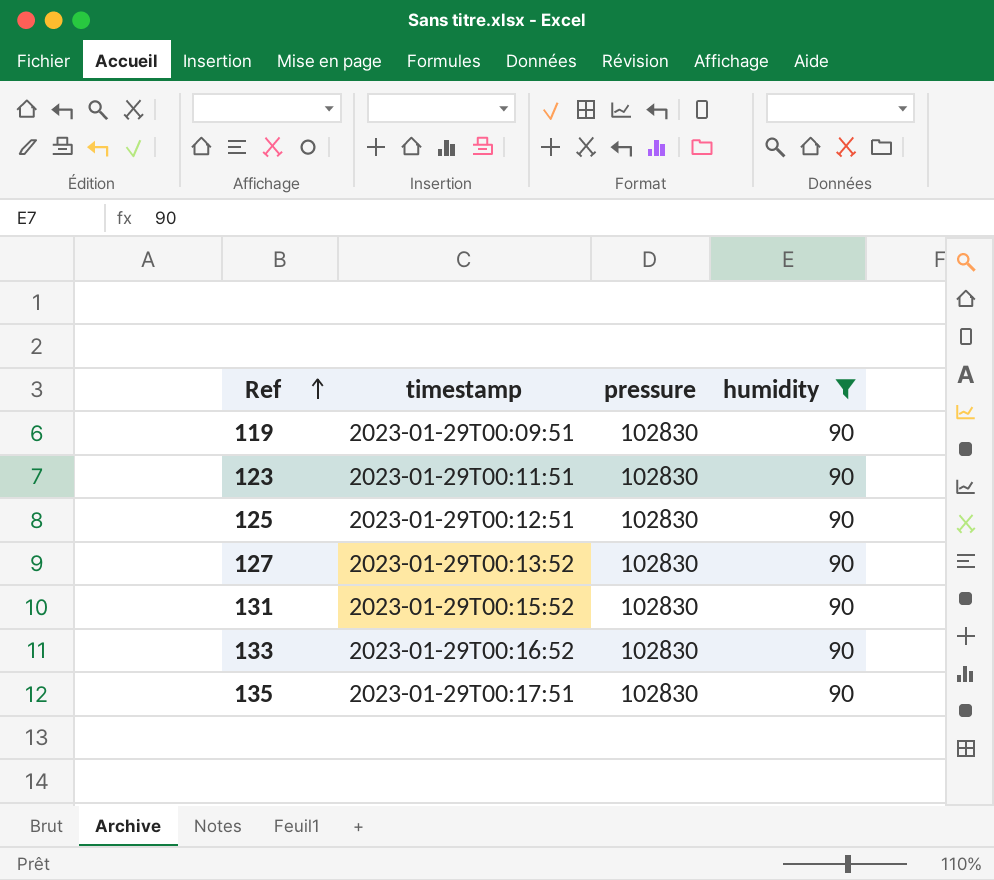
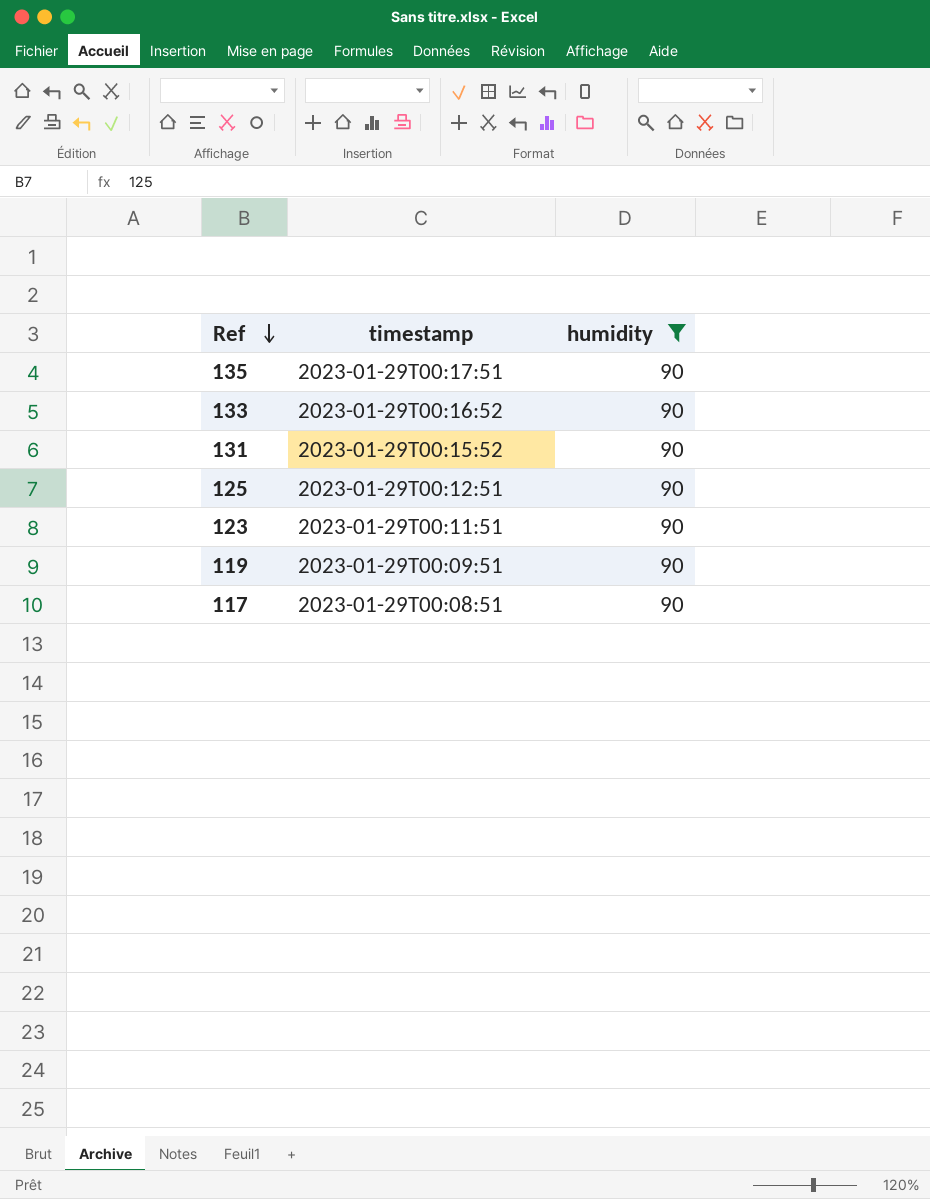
row order: Ref ascending -> Ref descending
column pressure | position: 3 -> none
row 127: 2023-01-29T00:13:52 | 102830 | 90 -> none
row 117: none -> 2023-01-29T00:08:51 | 90

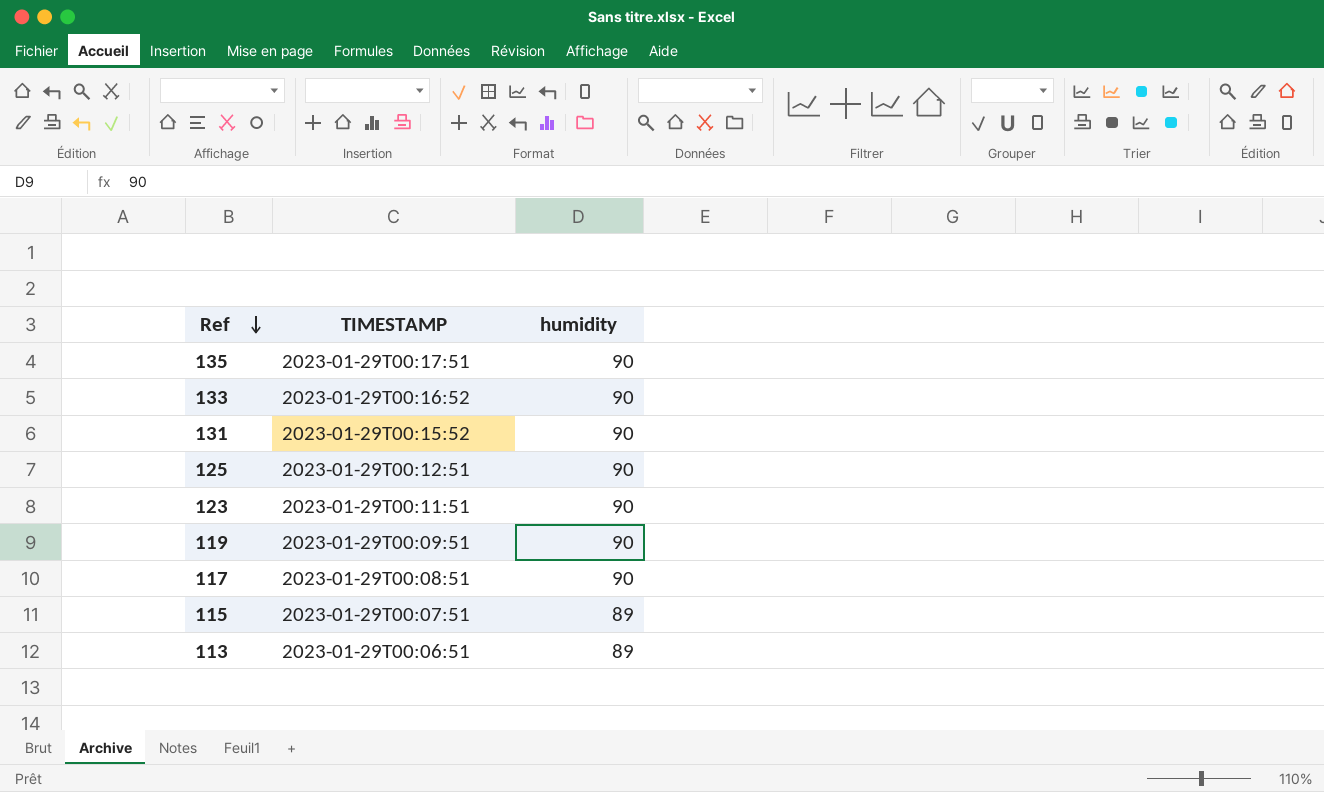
filter: humidity = 90 -> none
column name: timestamp -> TIMESTAMP

